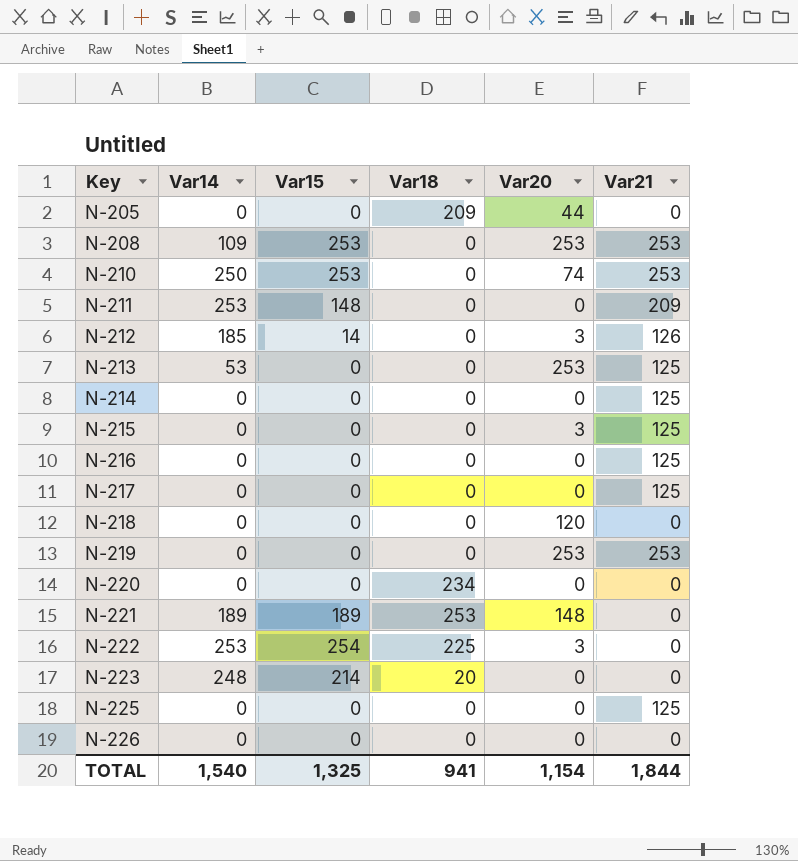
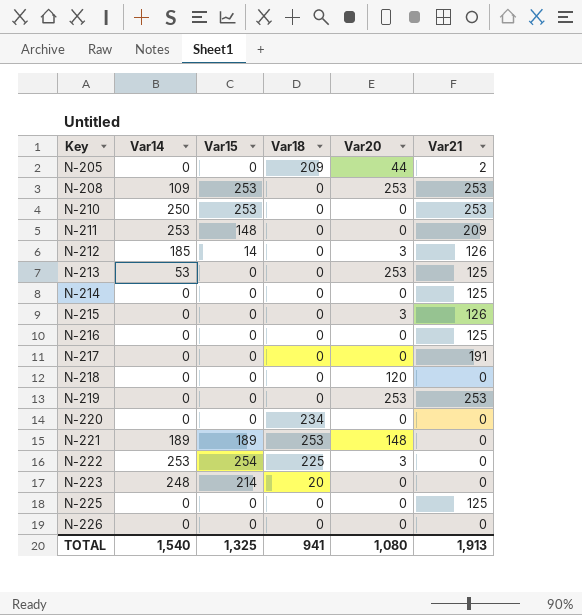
N-205 | Var21: 0 -> 2
N-210 | Var20: 74 -> 0
N-215 | Var21: 125 -> 126
N-217 | Var21: 125 -> 191
TOTAL | Var20: 1,154 -> 1,080
TOTAL | Var21: 1,844 -> 1,913

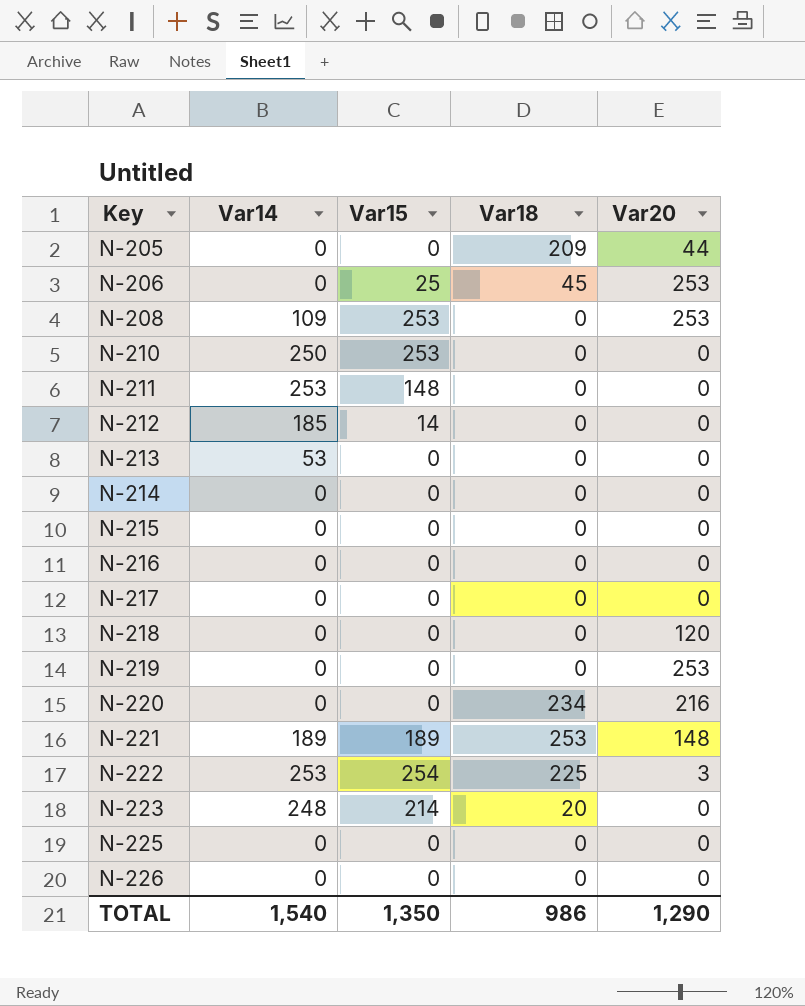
column Var21 | position: 6 -> none
row N-206: none -> 0 | 25 | 45 | 253
N-212 | Var20: 3 -> 0
N-213 | Var20: 253 -> 0
N-215 | Var20: 3 -> 0
N-220 | Var20: 0 -> 216
TOTAL | Var15: 1,325 -> 1,350
TOTAL | Var18: 941 -> 986
TOTAL | Var20: 1,080 -> 1,290

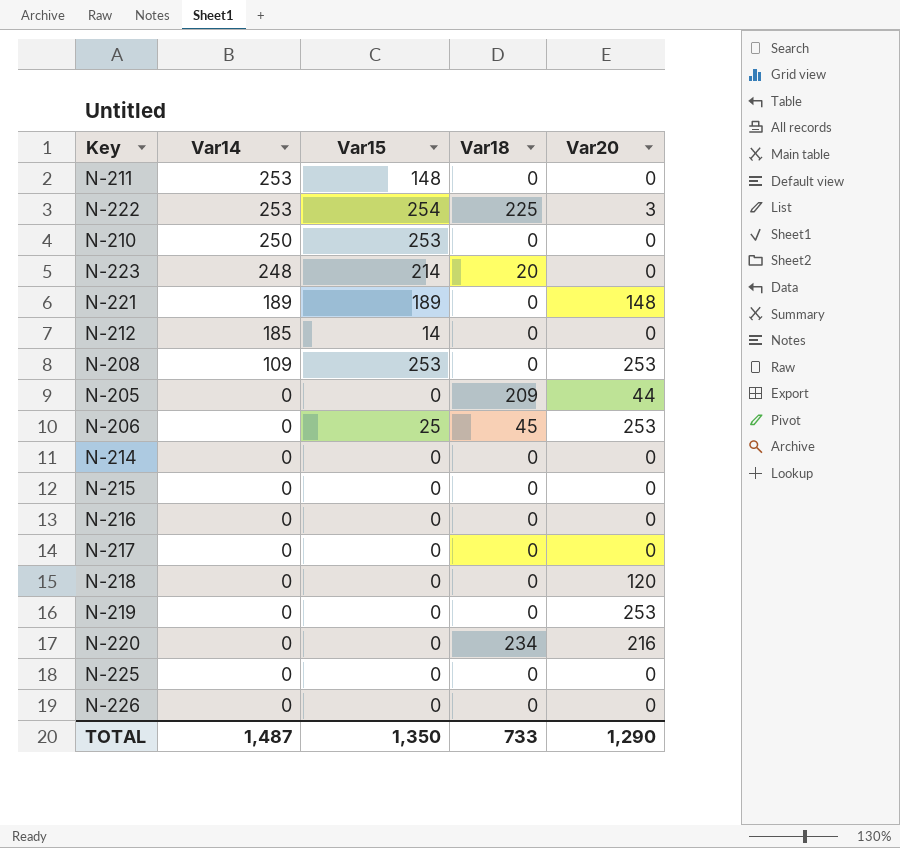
row order: Key ascending -> Var14 descending
row N-213: 53 | 0 | 0 | 0 -> none
N-221 | Var18: 253 -> 0
TOTAL | Var14: 1,540 -> 1,487
TOTAL | Var18: 986 -> 733

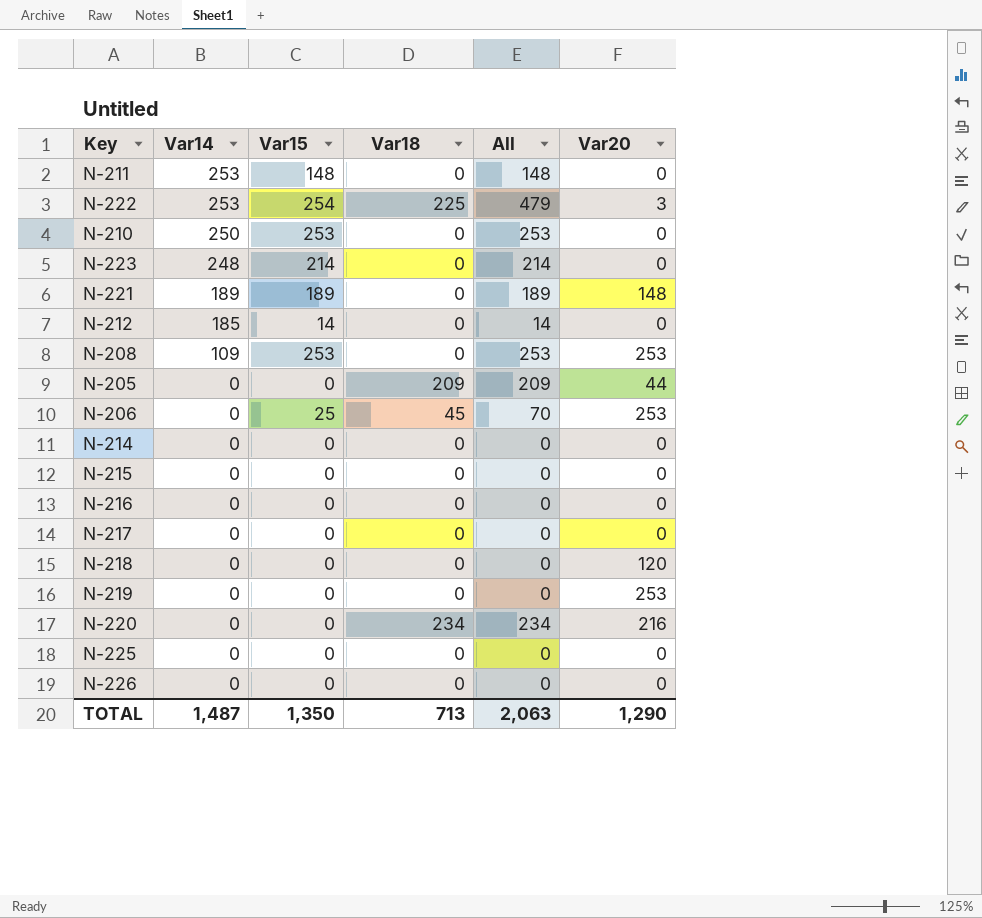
column All | formula: none -> [Var15] + [Var18]
N-223 | Var18: 20 -> 0
TOTAL | Var18: 733 -> 713

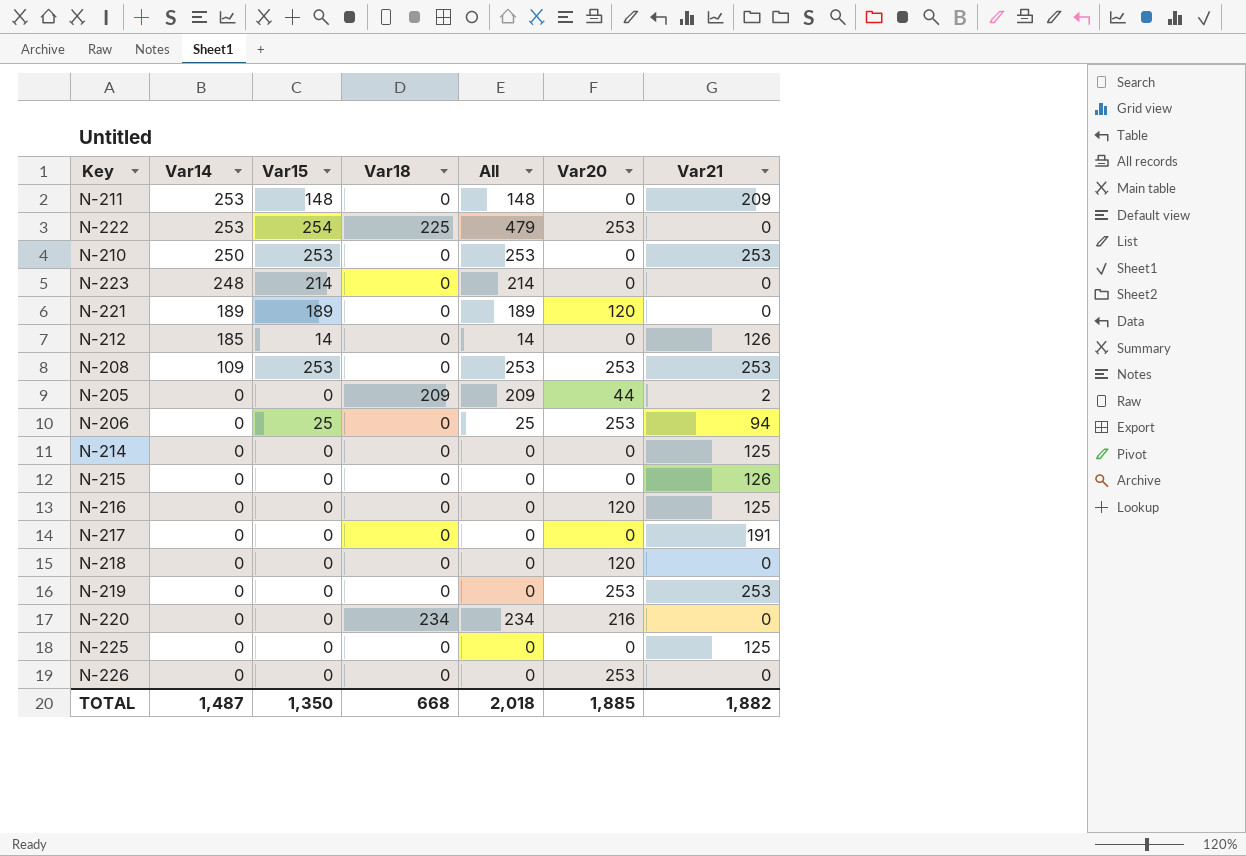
column Var21 | position: none -> 7
N-222 | Var20: 3 -> 253
N-221 | Var20: 148 -> 120
N-206 | Var18: 45 -> 0
N-206 | All: 70 -> 25
N-216 | Var20: 0 -> 120
N-226 | Var20: 0 -> 253
TOTAL | Var18: 713 -> 668
TOTAL | All: 2,063 -> 2,018
TOTAL | Var20: 1,290 -> 1,885

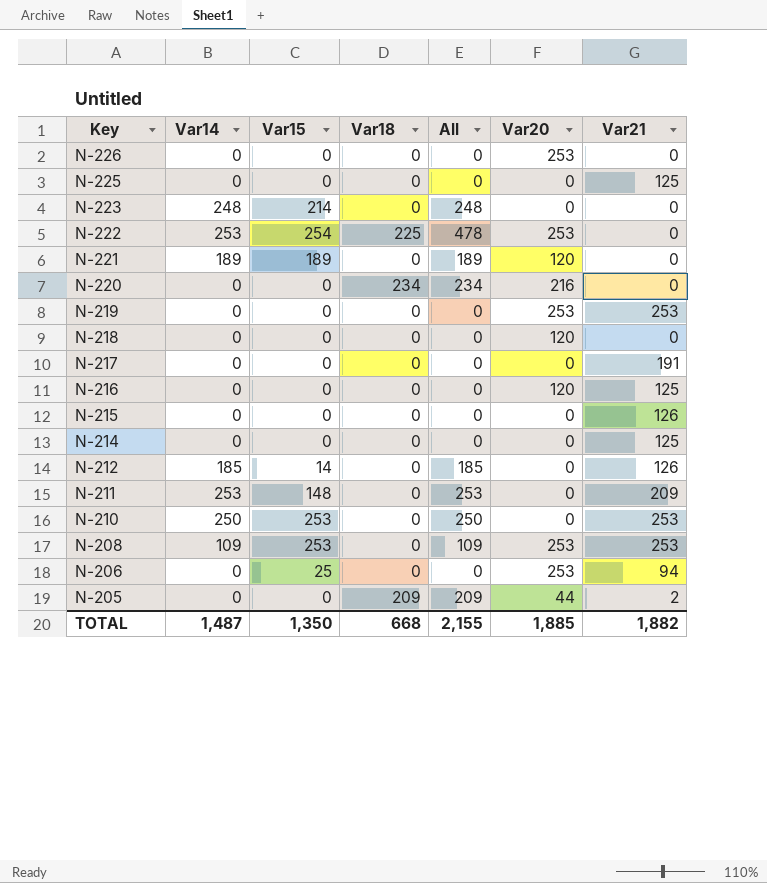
row order: Var14 descending -> Key descending
column All | formula: [Var15] + [Var18] -> [Var14] + [Var18]
TOTAL | All: 2,018 -> 2,155

